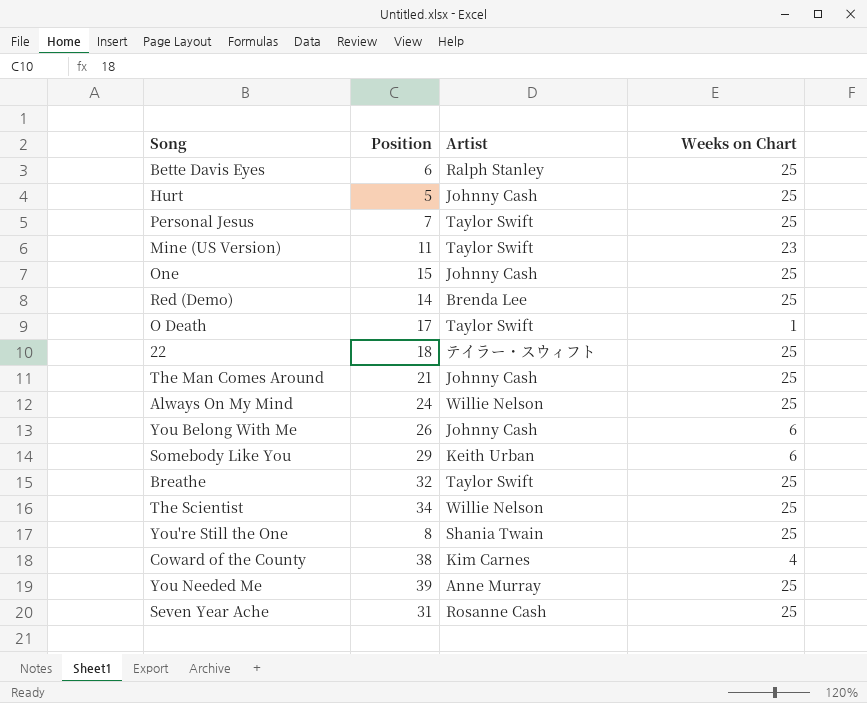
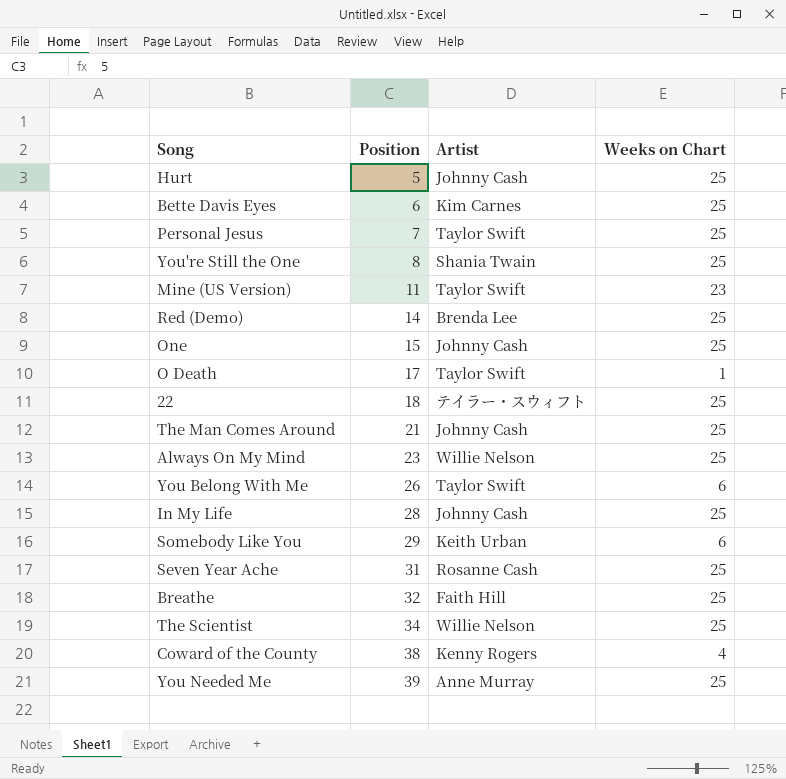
row order: none -> Position ascending
Bette Davis Eyes | Artist: Ralph Stanley -> Kim Carnes
Always On My Mind | Position: 24 -> 23
You Belong With Me | Artist: Johnny Cash -> Taylor Swift
row In My Life: none -> 28 | Johnny Cash | 25
Breathe | Artist: Taylor Swift -> Faith Hill
Coward of the County | Artist: Kim Carnes -> Kenny Rogers

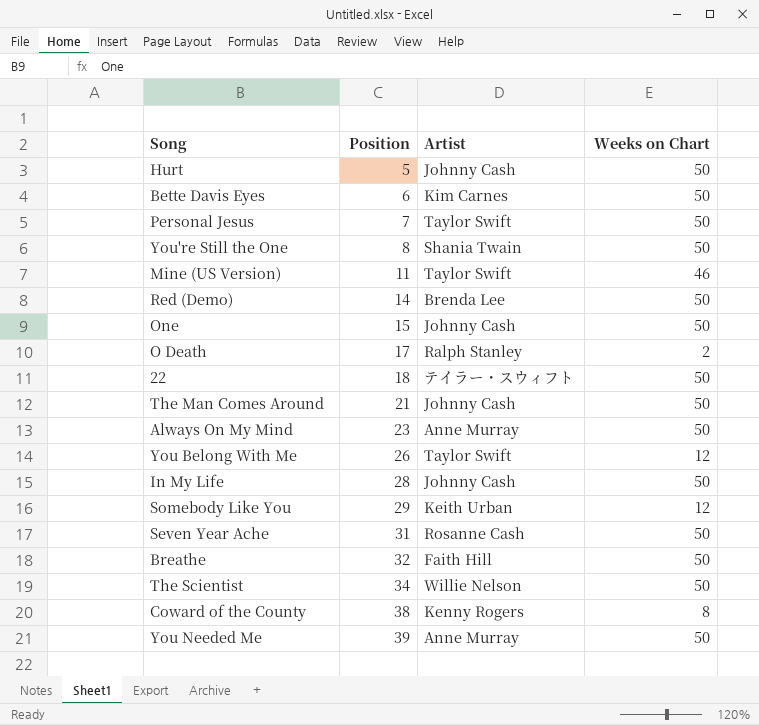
Hurt | Weeks on Chart: 25 -> 50
Bette Davis Eyes | Weeks on Chart: 25 -> 50
Personal Jesus | Weeks on Chart: 25 -> 50
You're Still the One | Weeks on Chart: 25 -> 50
Mine (US Version) | Weeks on Chart: 23 -> 46
Red (Demo) | Weeks on Chart: 25 -> 50
One | Weeks on Chart: 25 -> 50
O Death | Artist: Taylor Swift -> Ralph Stanley
O Death | Weeks on Chart: 1 -> 2
22 | Weeks on Chart: 25 -> 50
The Man Comes Around | Weeks on Chart: 25 -> 50
Always On My Mind | Artist: Willie Nelson -> Anne Murray
Always On My Mind | Weeks on Chart: 25 -> 50
You Belong With Me | Weeks on Chart: 6 -> 12
In My Life | Weeks on Chart: 25 -> 50
Somebody Like You | Weeks on Chart: 6 -> 12
Seven Year Ache | Weeks on Chart: 25 -> 50
Breathe | Weeks on Chart: 25 -> 50
The Scientist | Weeks on Chart: 25 -> 50
Coward of the County | Weeks on Chart: 4 -> 8
You Needed Me | Weeks on Chart: 25 -> 50

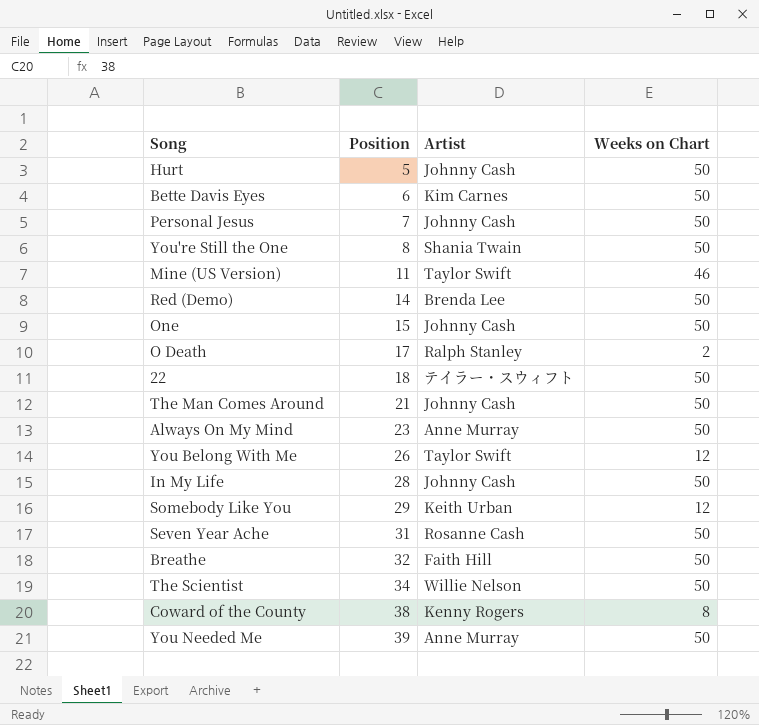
Personal Jesus | Artist: Taylor Swift -> Johnny Cash

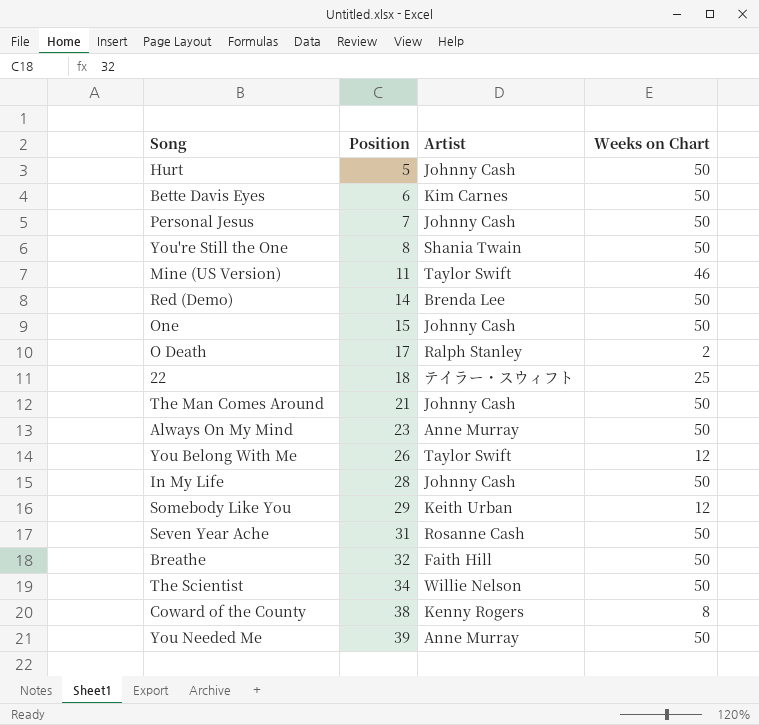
22 | Weeks on Chart: 50 -> 25

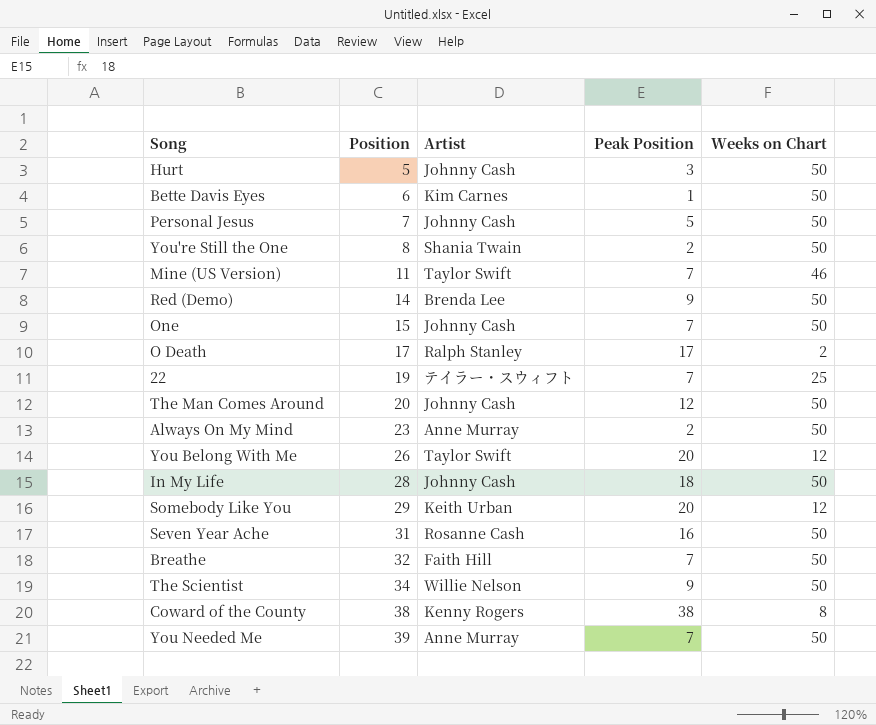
column Peak Position | position: none -> 4
22 | Position: 18 -> 19
The Man Comes Around | Position: 21 -> 20

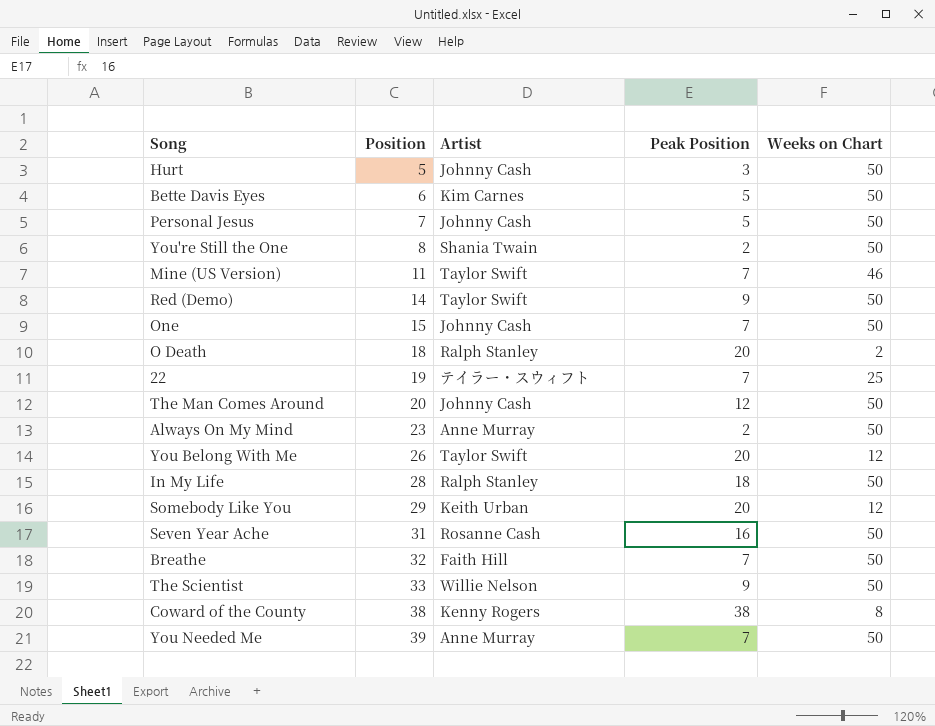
Bette Davis Eyes | Peak Position: 1 -> 5
Red (Demo) | Artist: Brenda Lee -> Taylor Swift
O Death | Position: 17 -> 18
O Death | Peak Position: 17 -> 20
In My Life | Artist: Johnny Cash -> Ralph Stanley
The Scientist | Position: 34 -> 33

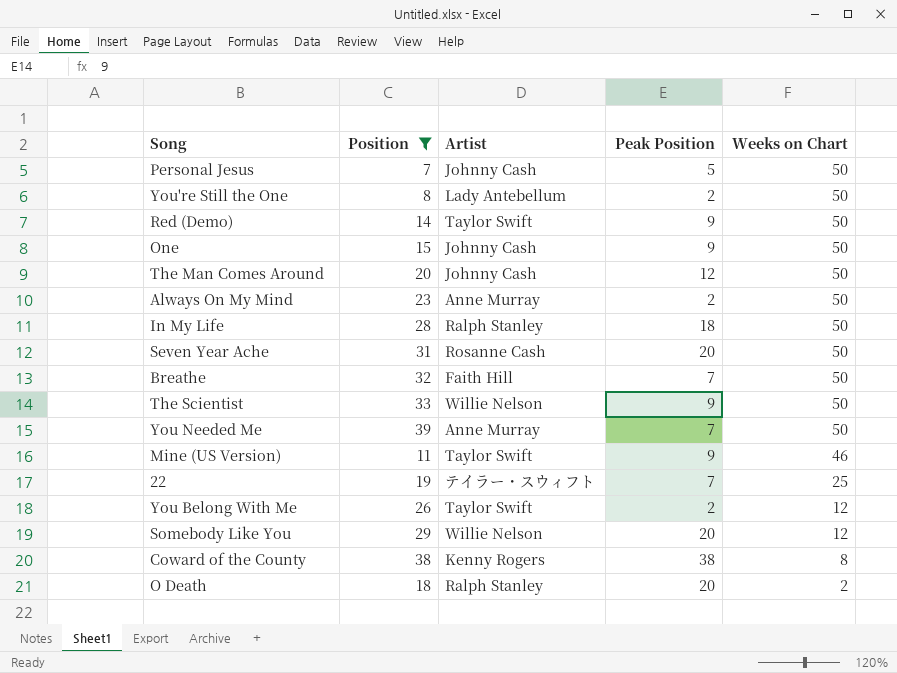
filter: none -> Position >= 7
row order: Position ascending -> Weeks on Chart descending
You're Still the One | Artist: Shania Twain -> Lady Antebellum
One | Peak Position: 7 -> 9
Seven Year Ache | Peak Position: 16 -> 20
Mine (US Version) | Peak Position: 7 -> 9
You Belong With Me | Peak Position: 20 -> 2
Somebody Like You | Artist: Keith Urban -> Willie Nelson

